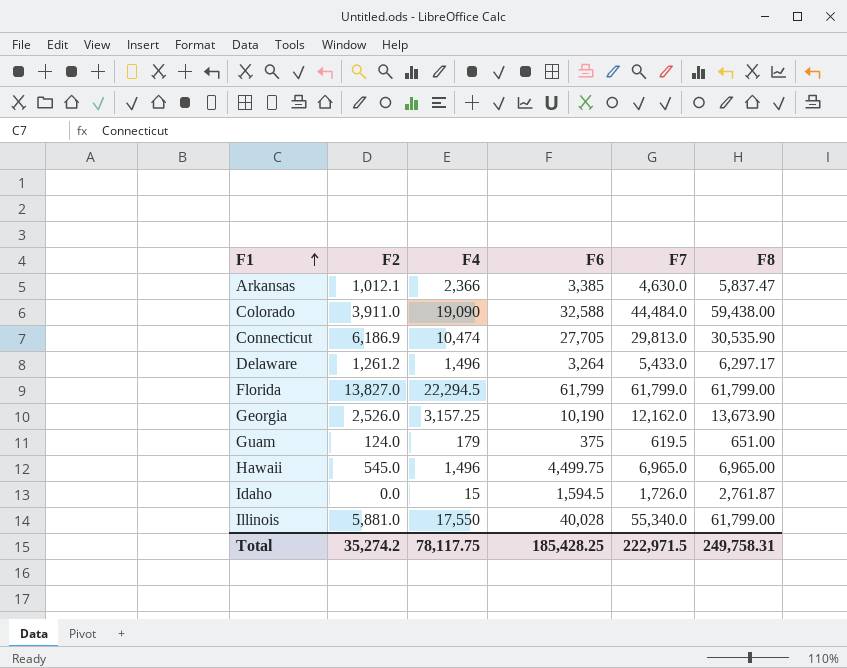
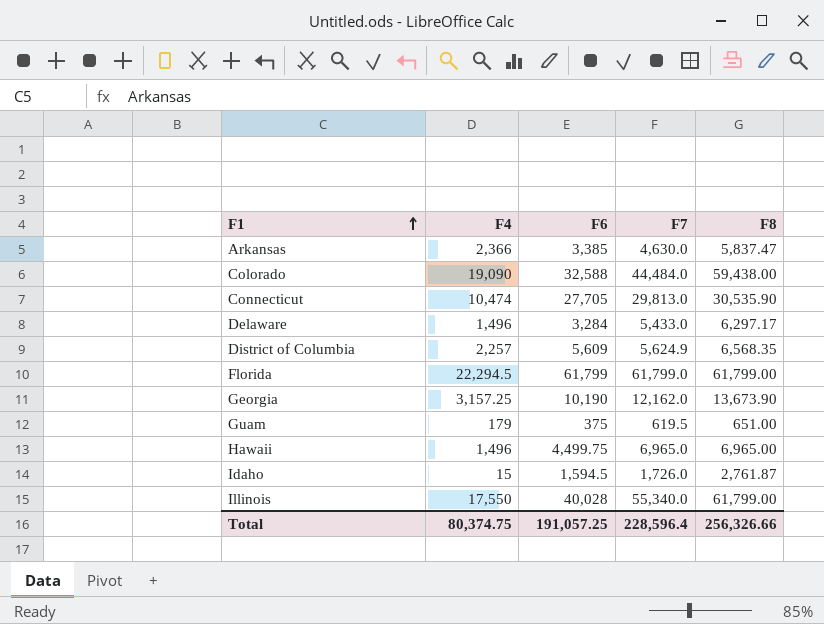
column F2 | position: 2 -> none
Delaware | F6: 3,264 -> 3,284
row District of Columbia: none -> 2,257 | 5,609 | 5,624.9 | 6,568.35
Total | F4: 78,117.75 -> 80,374.75
Total | F6: 185,428.25 -> 191,057.25
Total | F7: 222,971.5 -> 228,596.4
Total | F8: 249,758.31 -> 256,326.66

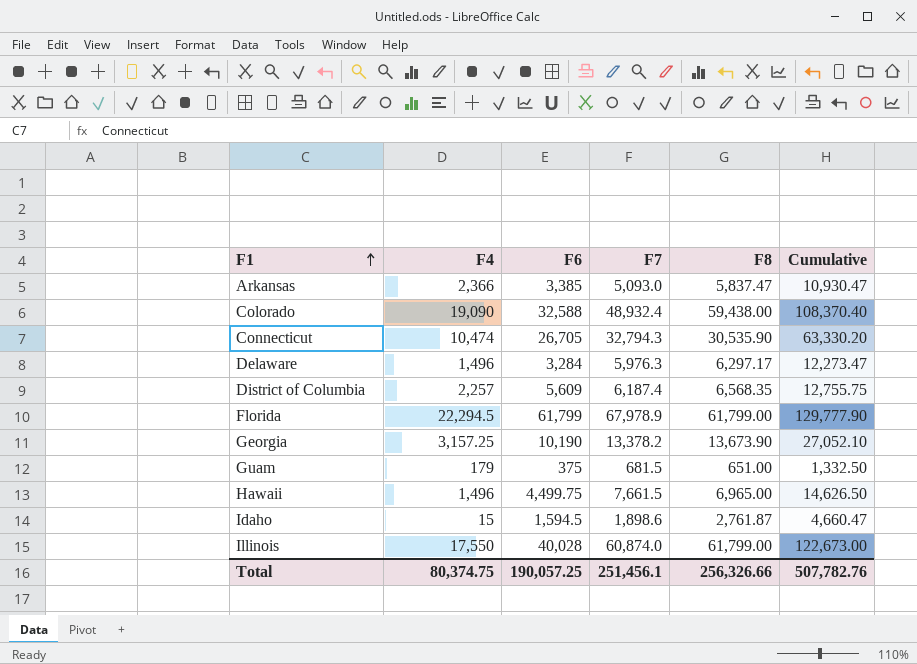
column Cumulative | formula: none -> [F7] + [F8]
Arkansas | F7: 4,630.0 -> 5,093.0
Colorado | F7: 44,484.0 -> 48,932.4
Connecticut | F6: 27,705 -> 26,705
Connecticut | F7: 29,813.0 -> 32,794.3
Delaware | F7: 5,433.0 -> 5,976.3
District of Columbia | F7: 5,624.9 -> 6,187.4
Florida | F7: 61,799.0 -> 67,978.9
Georgia | F7: 12,162.0 -> 13,378.2
Guam | F7: 619.5 -> 681.5
Hawaii | F7: 6,965.0 -> 7,661.5
Idaho | F7: 1,726.0 -> 1,898.6
Illinois | F7: 55,340.0 -> 60,874.0
Total | F6: 191,057.25 -> 190,057.25
Total | F7: 228,596.4 -> 251,456.1

